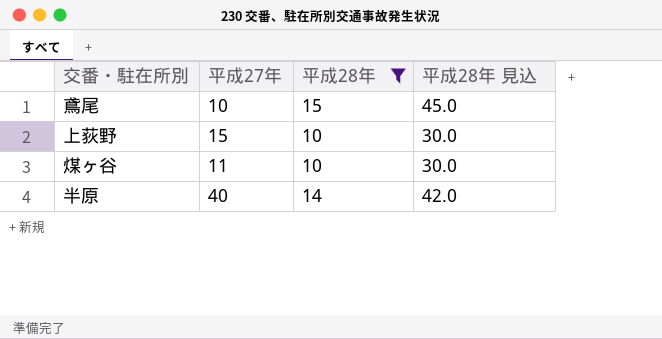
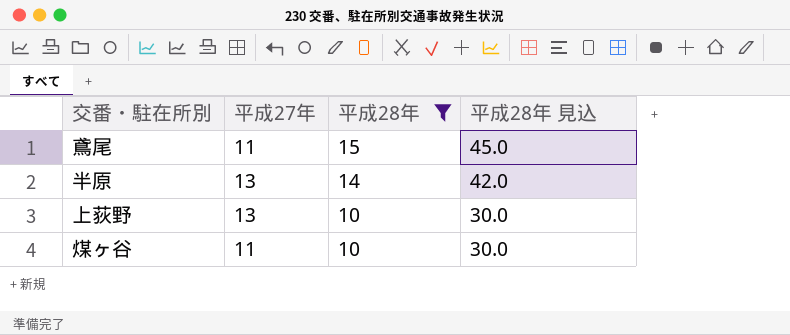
row order: none -> 平成28年 descending
鳶尾 | 平成27年: 10 -> 11
半原 | 平成27年: 40 -> 13
上荻野 | 平成27年: 15 -> 13

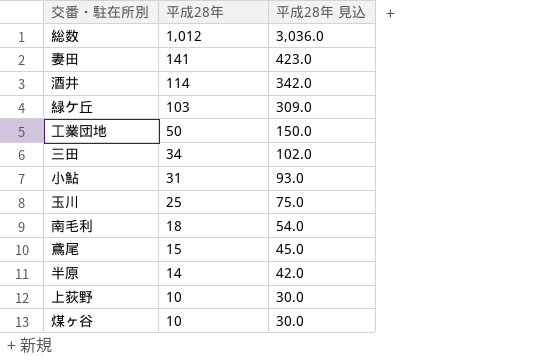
filter: 平成28年 <= 15 -> none
column 平成27年 | position: 2 -> none

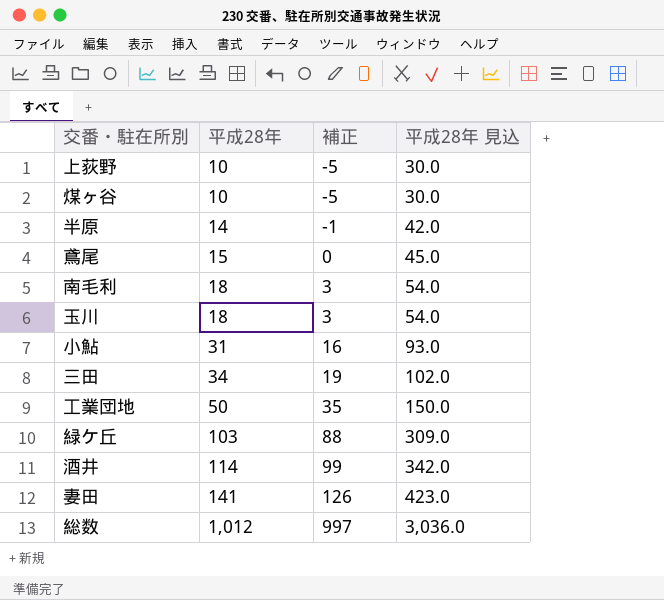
row order: 平成28年 descending -> 平成28年 ascending
column 補正 | formula: none -> [平成28年] - 15
玉川 | 平成28年: 25 -> 18
玉川 | 平成28年 見込: 75.0 -> 54.0

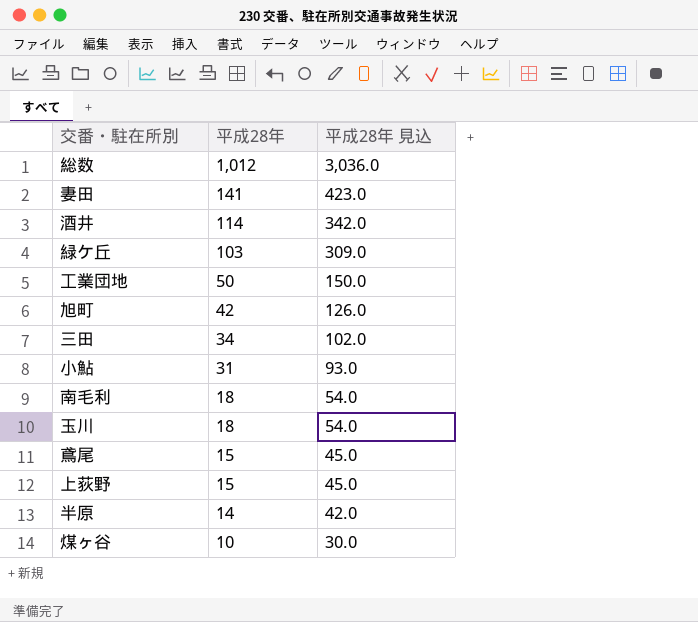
row order: 平成28年 ascending -> 平成28年 descending
column 補正 | formula: [平成28年] - 15 -> none
row 旭町: none -> 42 | 126.0
上荻野 | 平成28年: 10 -> 15
上荻野 | 平成28年 見込: 30.0 -> 45.0

